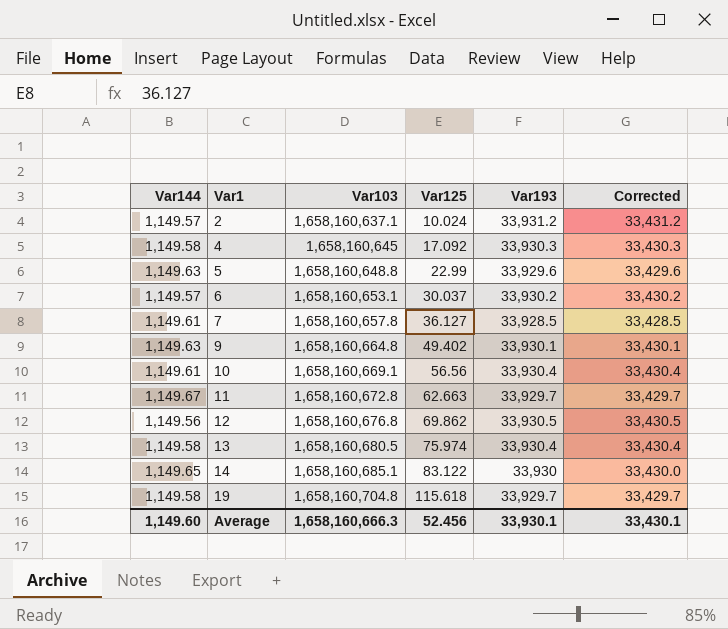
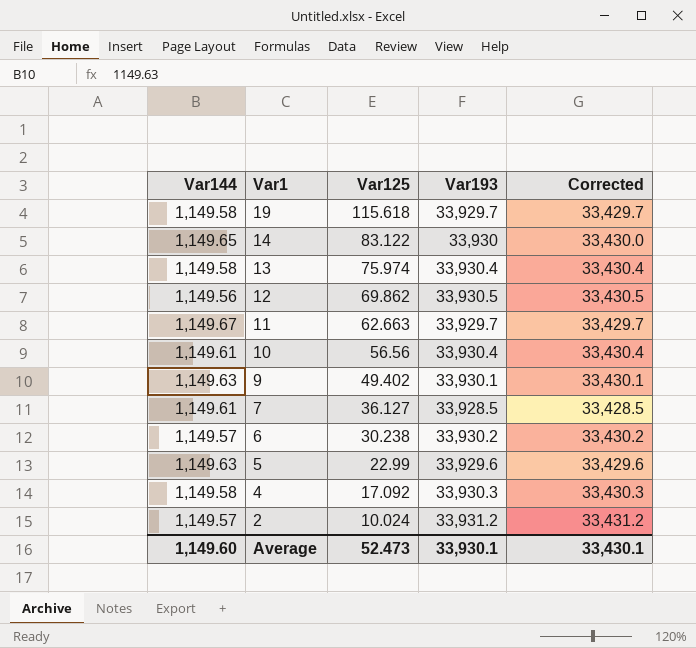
row order: Var1 ascending -> Var1 descending
column Var103 | position: 3 -> none
6 | Var125: 30.037 -> 30.238
Average | Var125: 52.456 -> 52.473

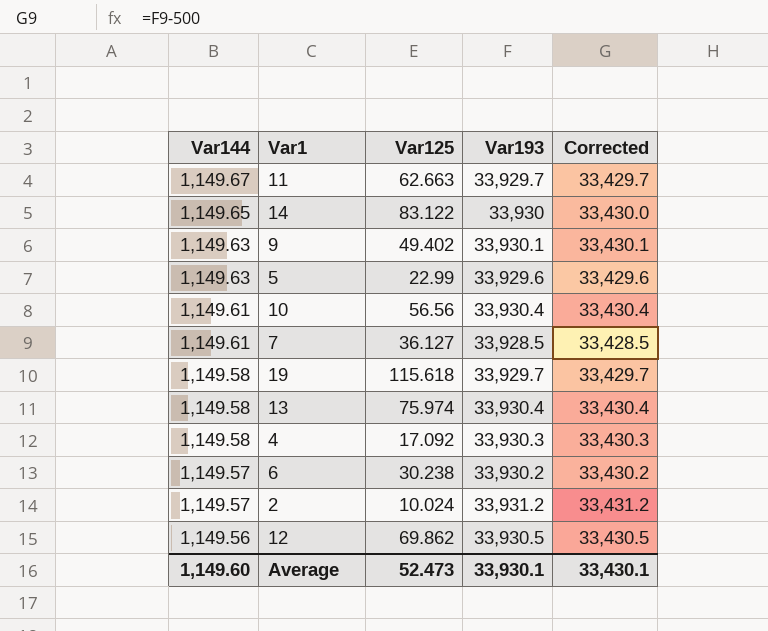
row order: Var1 descending -> Var144 descending

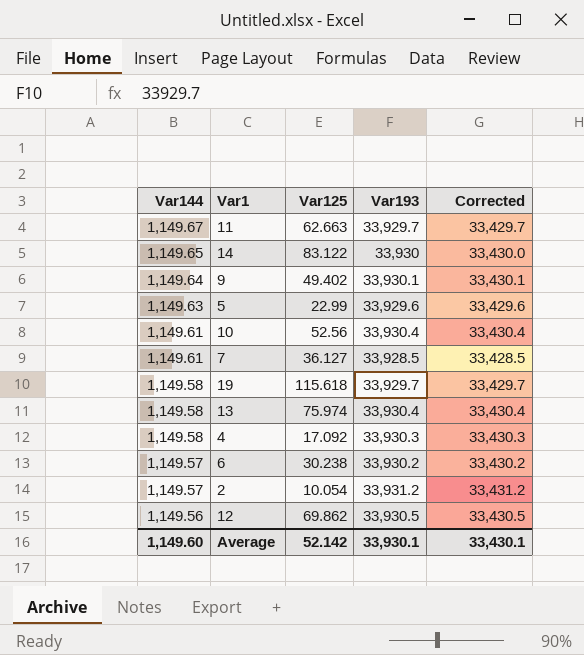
9 | Var144: 1,149.63 -> 1,149.64
10 | Var125: 56.56 -> 52.56
2 | Var125: 10.024 -> 10.054
Average | Var125: 52.473 -> 52.142

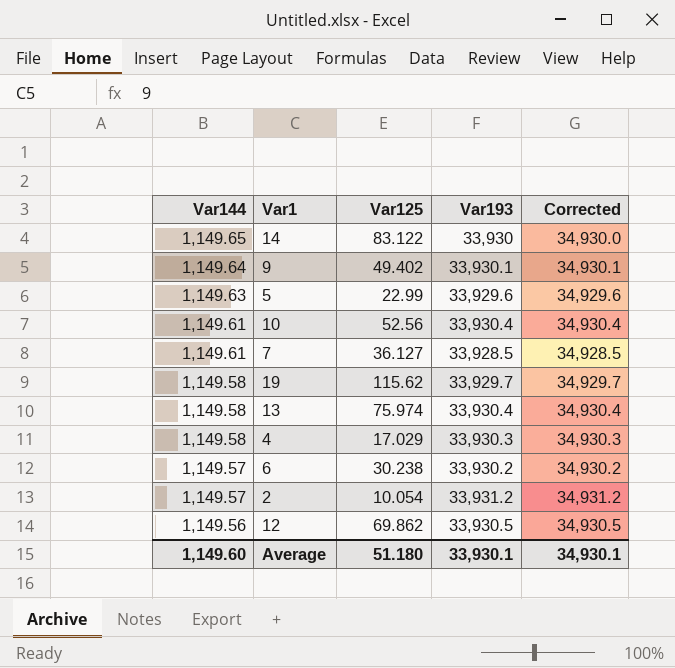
column Corrected | formula: [Var193] - 500 -> [Var193] + 1000
row 11: 1,149.67 | 62.663 | 33,929.7 | 33,429.7 -> none
19 | Var125: 115.618 -> 115.62
4 | Var125: 17.092 -> 17.029
Average | Var125: 52.142 -> 51.180
Average | Corrected: 33,430.1 -> 34,930.1

